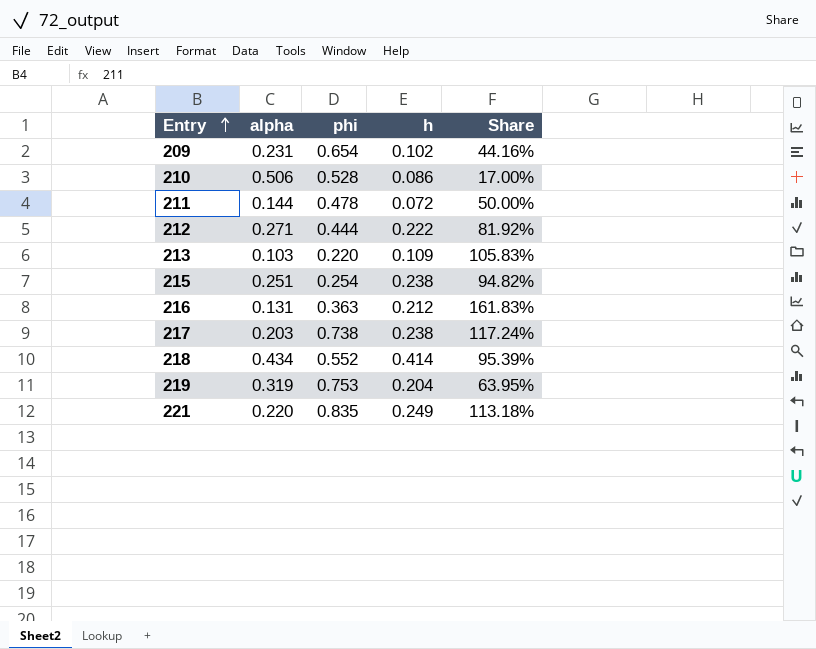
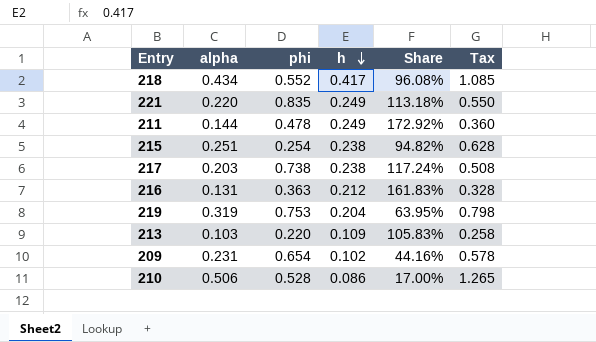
row order: Entry ascending -> h descending
column Tax | formula: none -> [alpha] * 2.5
row 212: 0.271 | 0.444 | 0.222 | 81.92% -> none
218 | h: 0.414 -> 0.417
218 | Share: 95.39% -> 96.08%
211 | h: 0.072 -> 0.249
211 | Share: 50.00% -> 172.92%

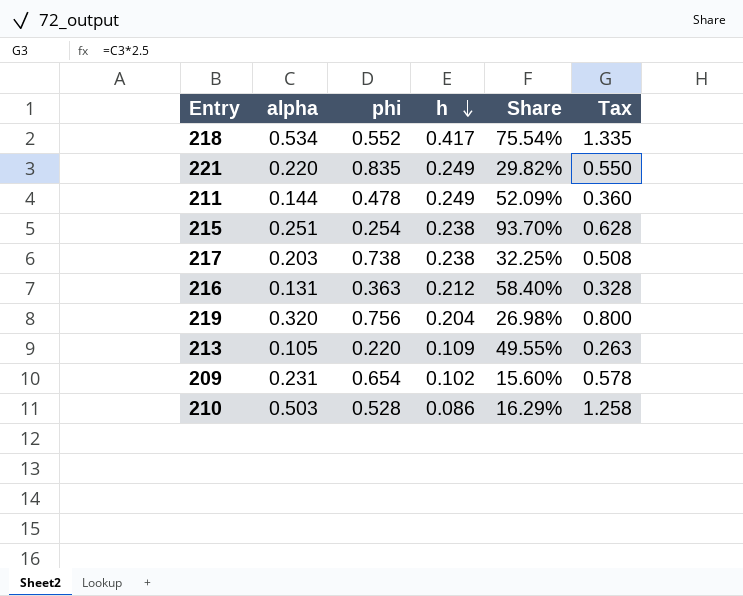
column Share | formula: [h] / [alpha] -> [h] / [phi]
218 | alpha: 0.434 -> 0.534
218 | Tax: 1.085 -> 1.335
219 | alpha: 0.319 -> 0.320
219 | phi: 0.753 -> 0.756
219 | Tax: 0.798 -> 0.800
213 | alpha: 0.103 -> 0.105
213 | Tax: 0.258 -> 0.263
210 | alpha: 0.506 -> 0.503
210 | Tax: 1.265 -> 1.258

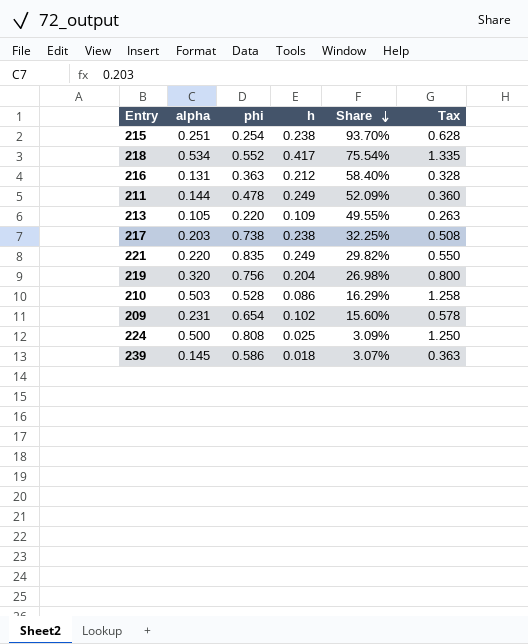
row order: h descending -> Share descending
row 224: none -> 0.500 | 0.808 | 0.025 | 3.09% | 1.250
row 239: none -> 0.145 | 0.586 | 0.018 | 3.07% | 0.363

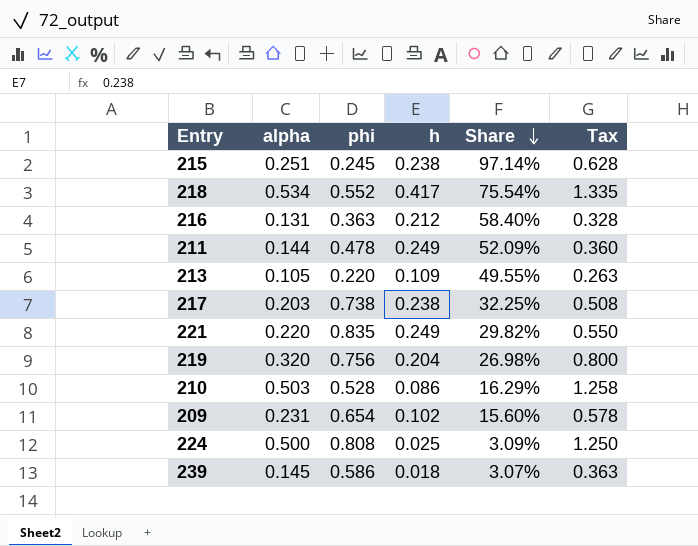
215 | phi: 0.254 -> 0.245
215 | Share: 93.70% -> 97.14%

